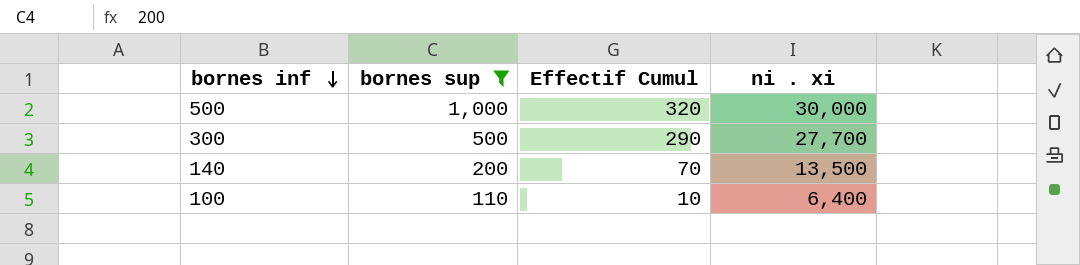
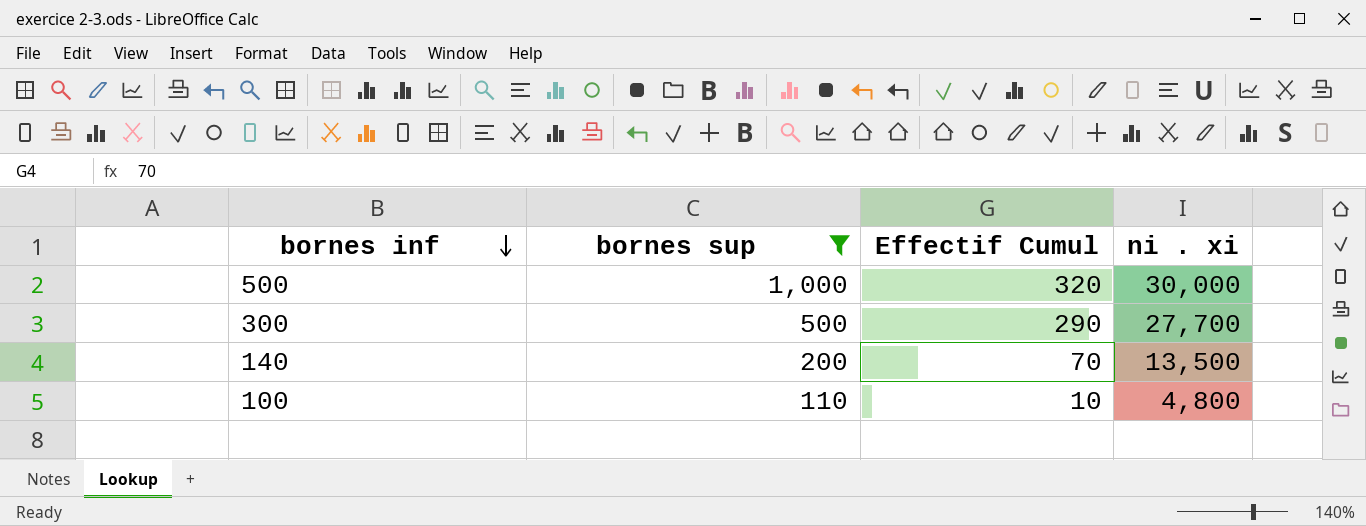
100 | ni . xi: 6,400 -> 4,800

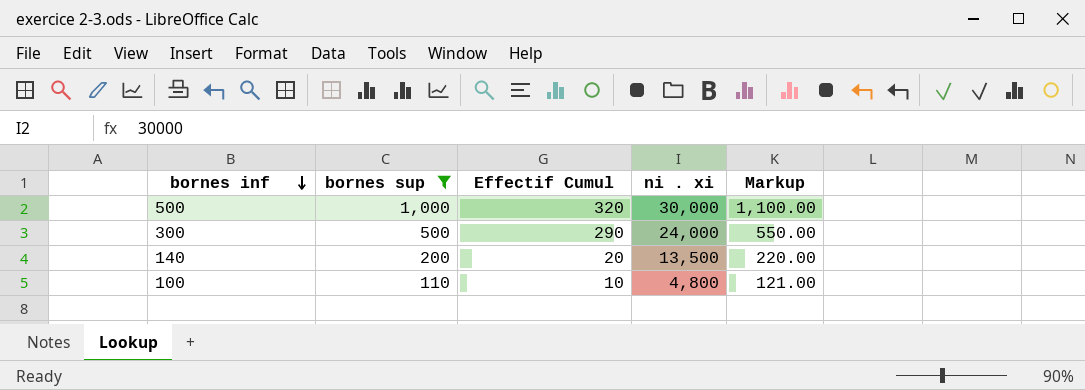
column Markup | formula: none -> [bornes sup] * 1.1
300 | ni . xi: 27,700 -> 24,000
140 | Effectif Cumul: 70 -> 20

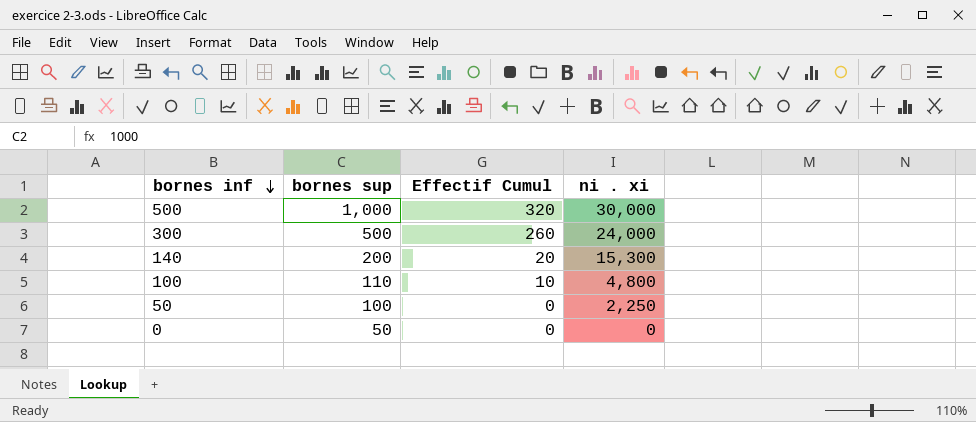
filter: bornes sup >= 110 -> none
column Markup | formula: [bornes sup] * 1.1 -> none
300 | Effectif Cumul: 290 -> 260
140 | ni . xi: 13,500 -> 15,300

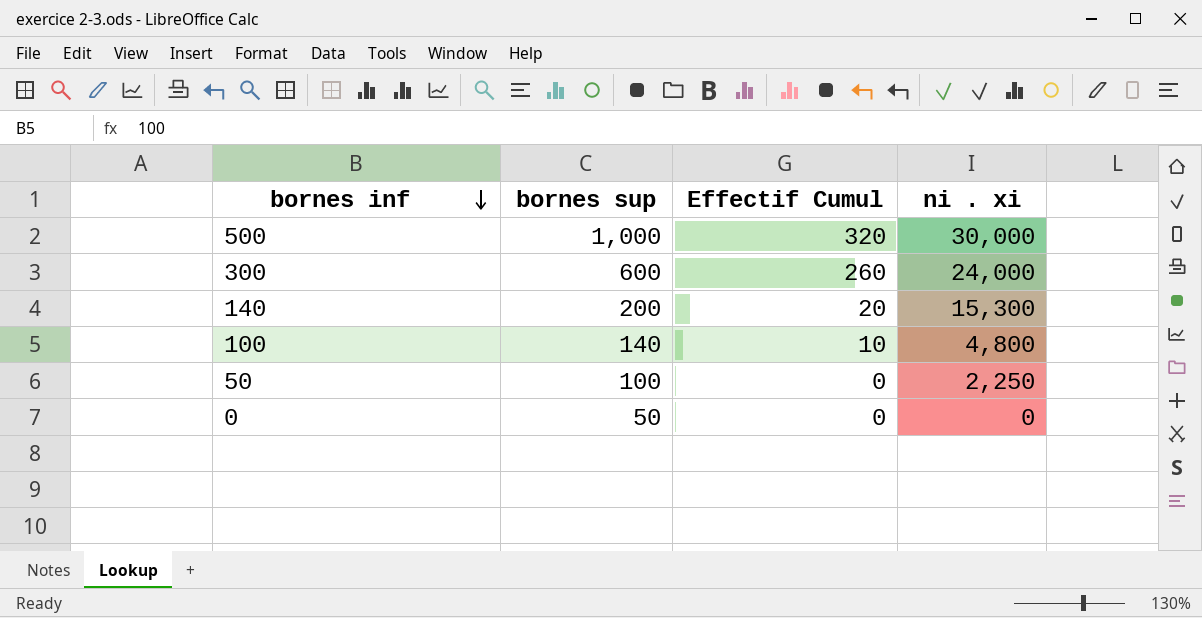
300 | bornes sup: 500 -> 600
100 | bornes sup: 110 -> 140

